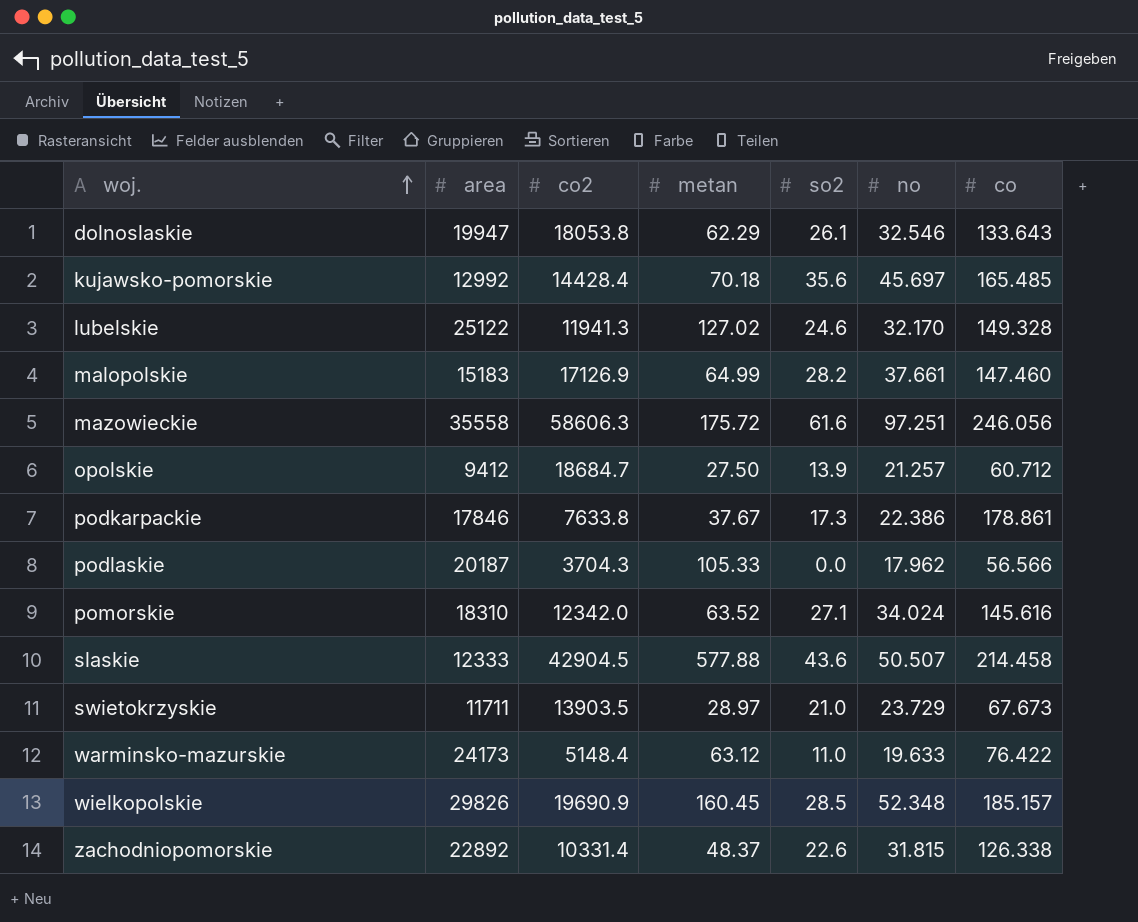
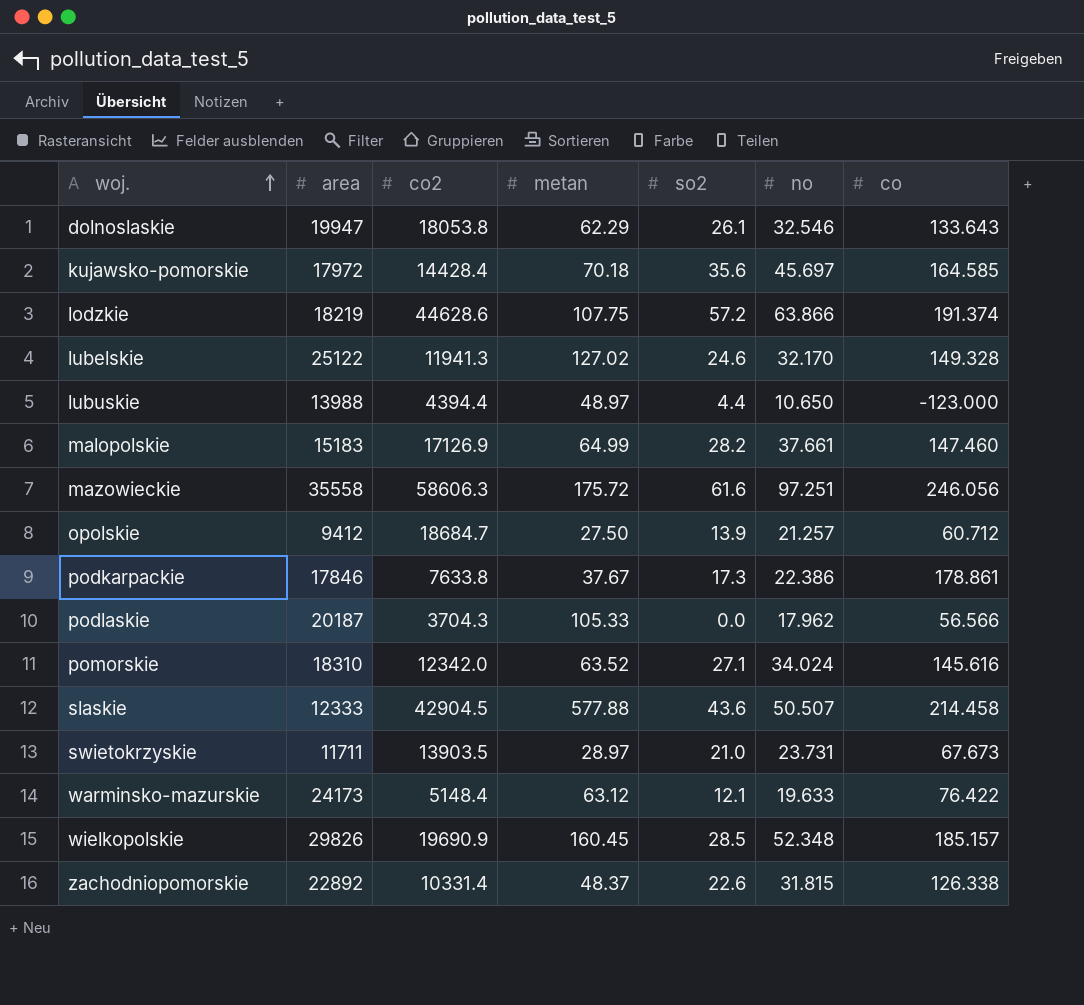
kujawsko-pomorskie | area: 12992 -> 17972
kujawsko-pomorskie | co: 165.485 -> 164.585
row lodzkie: none -> 18219 | 44628.6 | 107.75 | 57.2 | 63.866 | 191.374
row lubuskie: none -> 13988 | 4394.4 | 48.97 | 4.4 | 10.650 | -123.000
swietokrzyskie | no: 23.729 -> 23.731
warminsko-mazurskie | so2: 11.0 -> 12.1

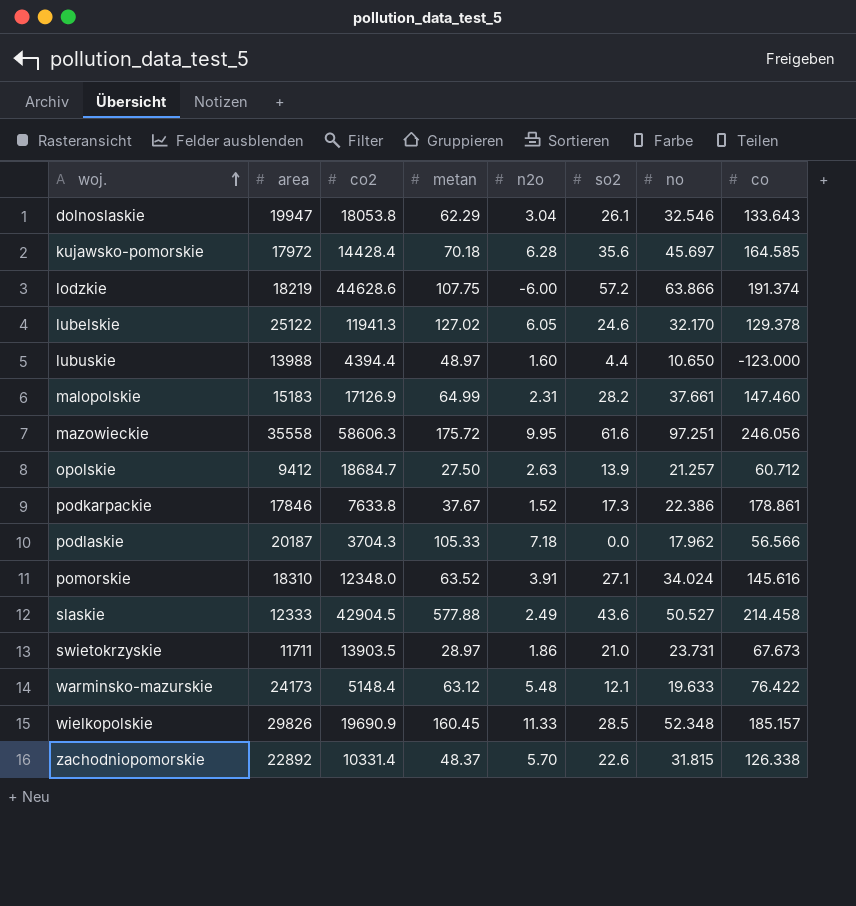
column n2o | position: none -> 5
lubelskie | co: 149.328 -> 129.378
pomorskie | co2: 12342.0 -> 12348.0
slaskie | no: 50.507 -> 50.527

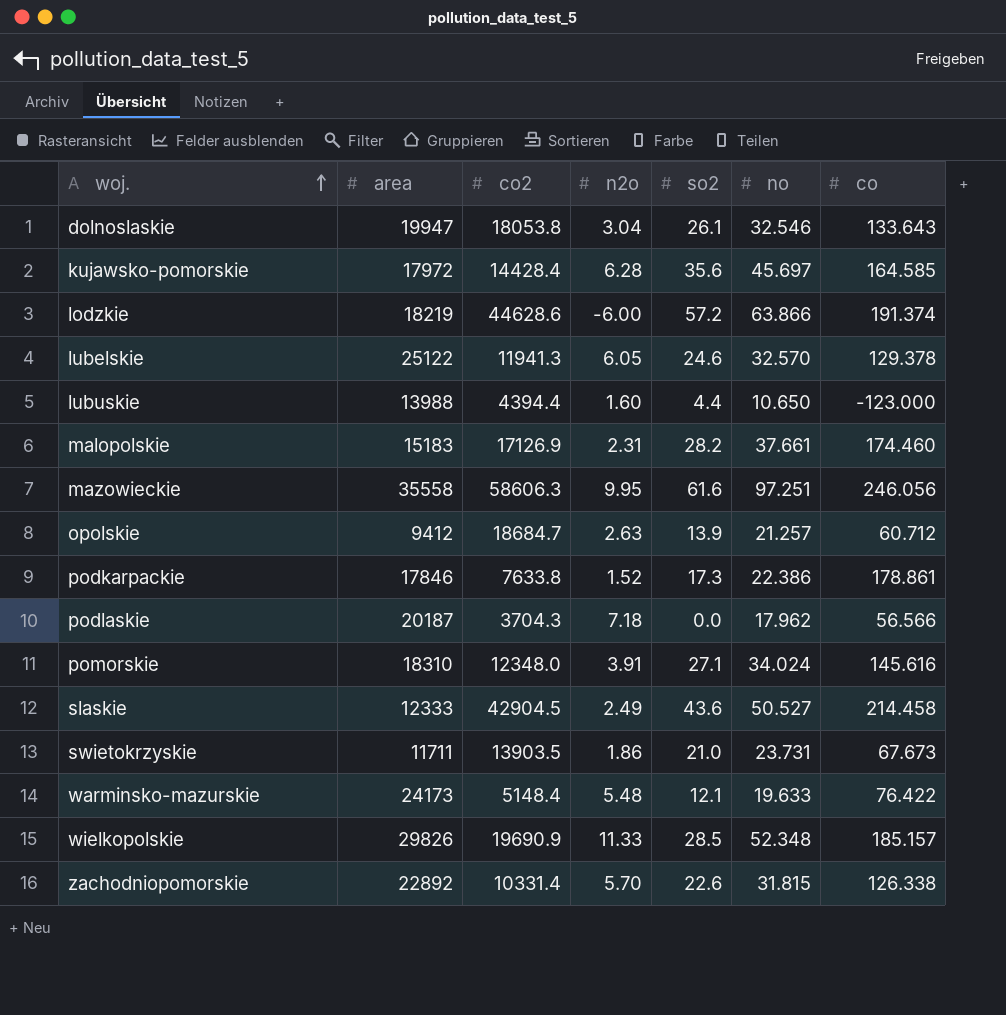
column metan | position: 4 -> none
lubelskie | no: 32.170 -> 32.570
malopolskie | co: 147.460 -> 174.460

